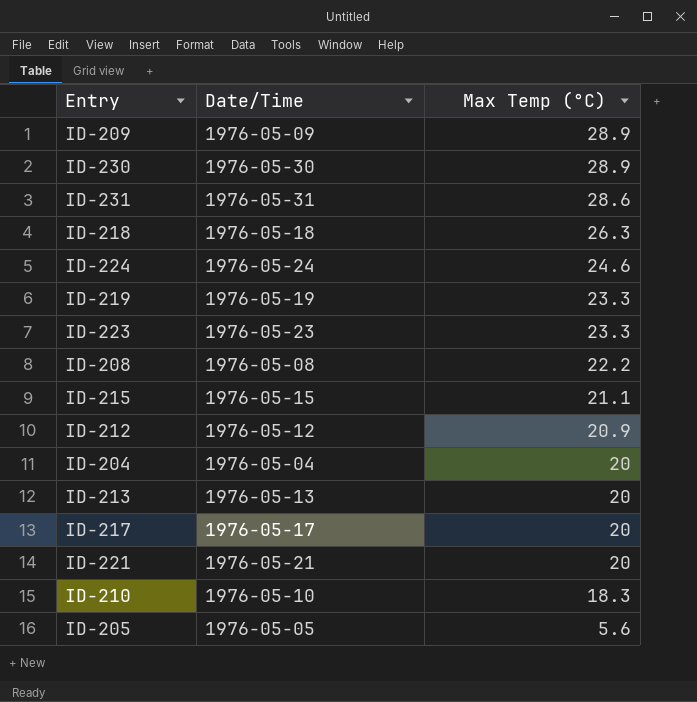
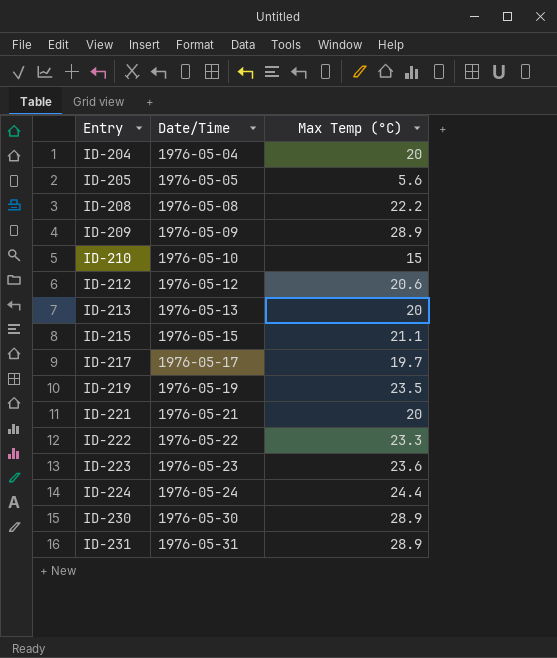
row order: Max Temp (°C) descending -> Entry ascending
row ID-218: 1976-05-18 | 26.3 -> none
ID-210 | Max Temp (°C): 18.3 -> 15
ID-212 | Max Temp (°C): 20.9 -> 20.6
ID-217 | Max Temp (°C): 20 -> 19.7
ID-219 | Max Temp (°C): 23.3 -> 23.5
row ID-222: none -> 1976-05-22 | 23.3
ID-223 | Max Temp (°C): 23.3 -> 23.6
ID-224 | Max Temp (°C): 24.6 -> 24.4
ID-231 | Max Temp (°C): 28.6 -> 28.9

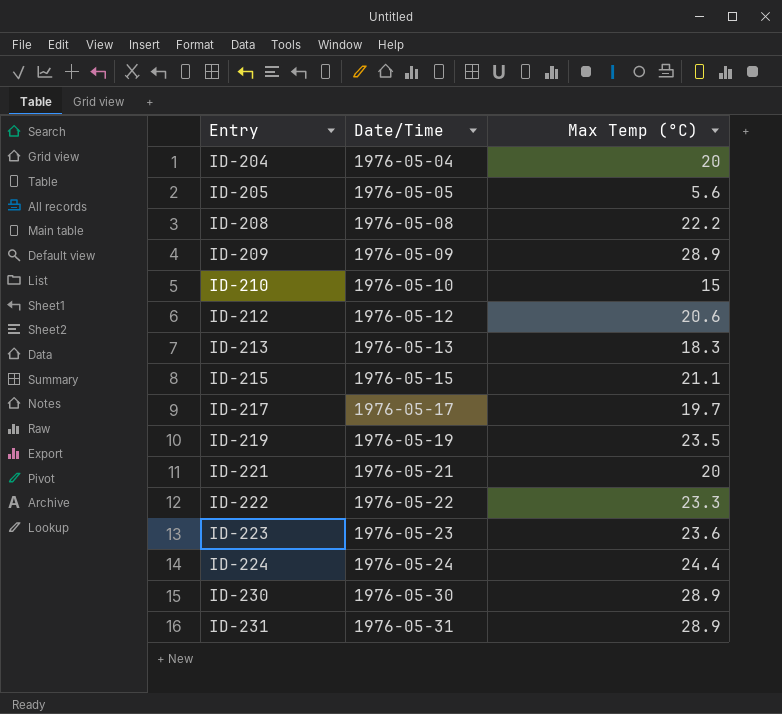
ID-213 | Max Temp (°C): 20 -> 18.3

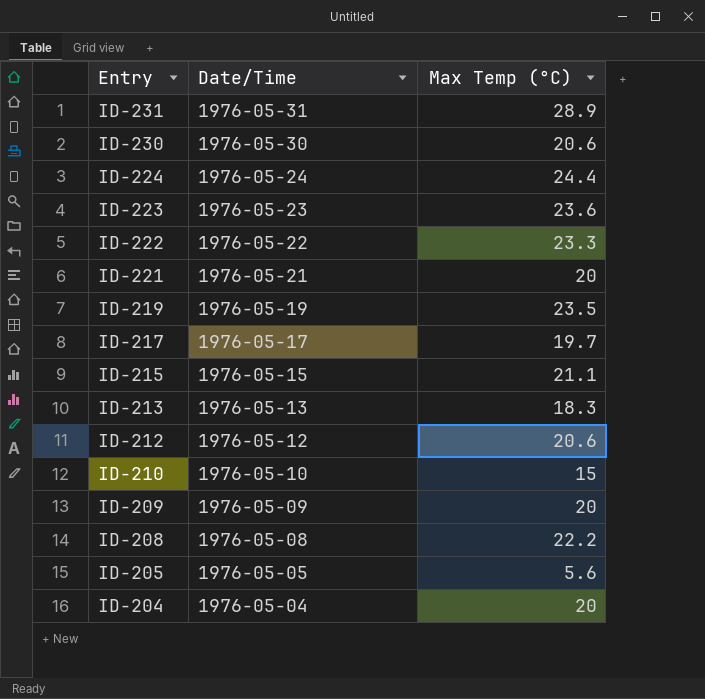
row order: Entry ascending -> Entry descending
ID-230 | Max Temp (°C): 28.9 -> 20.6
ID-209 | Max Temp (°C): 28.9 -> 20

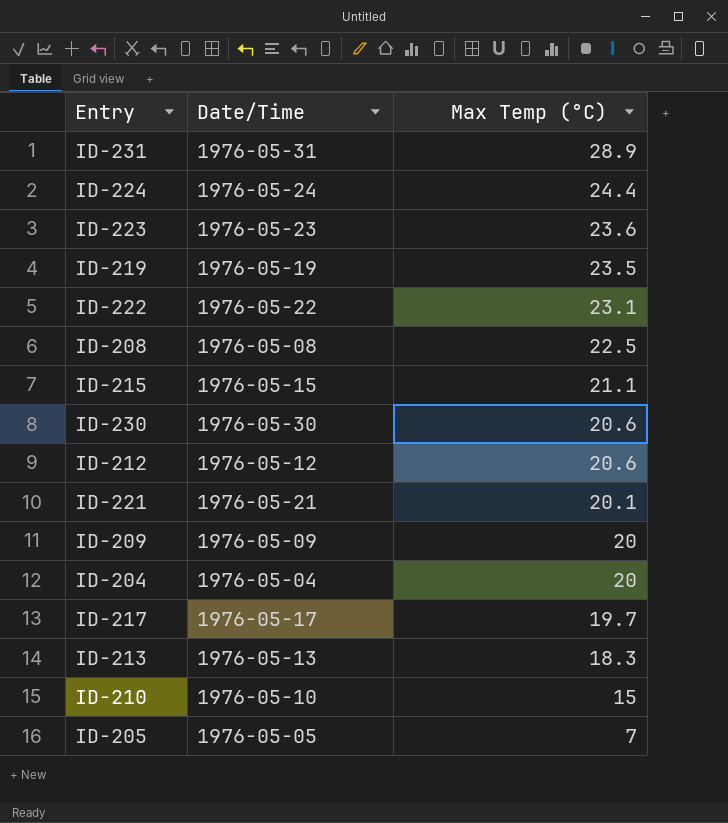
row order: Entry descending -> Max Temp (°C) descending
ID-222 | Max Temp (°C): 23.3 -> 23.1
ID-208 | Max Temp (°C): 22.2 -> 22.5
ID-221 | Max Temp (°C): 20 -> 20.1
ID-205 | Max Temp (°C): 5.6 -> 7

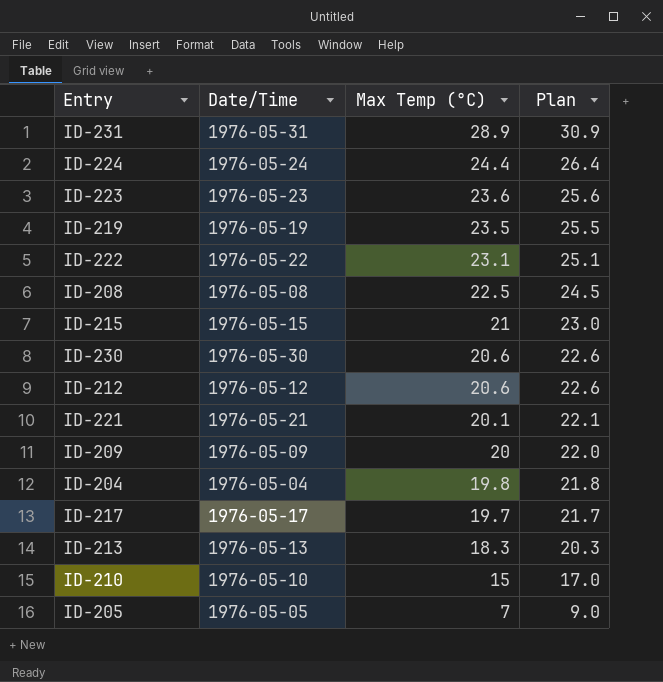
column Plan | formula: none -> [Max Temp (°C)] + 2
ID-215 | Max Temp (°C): 21.1 -> 21
ID-204 | Max Temp (°C): 20 -> 19.8

